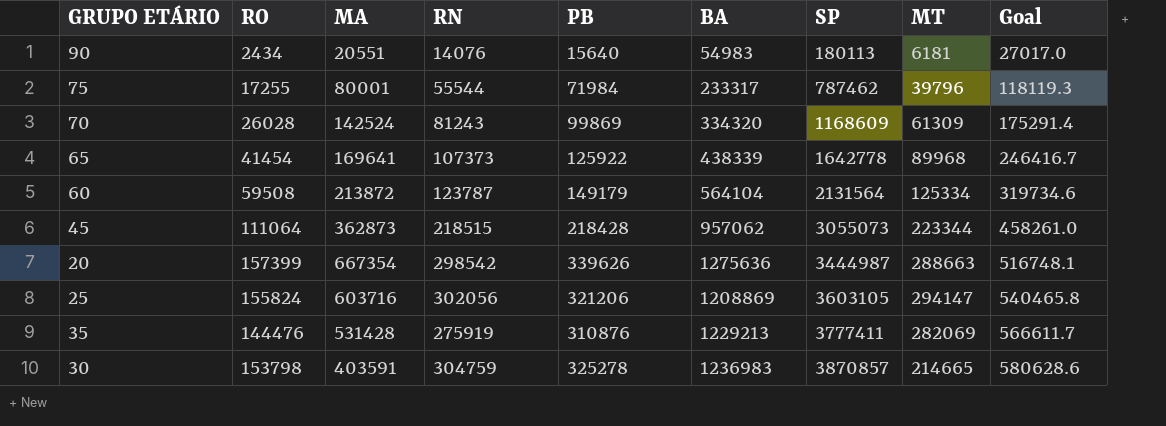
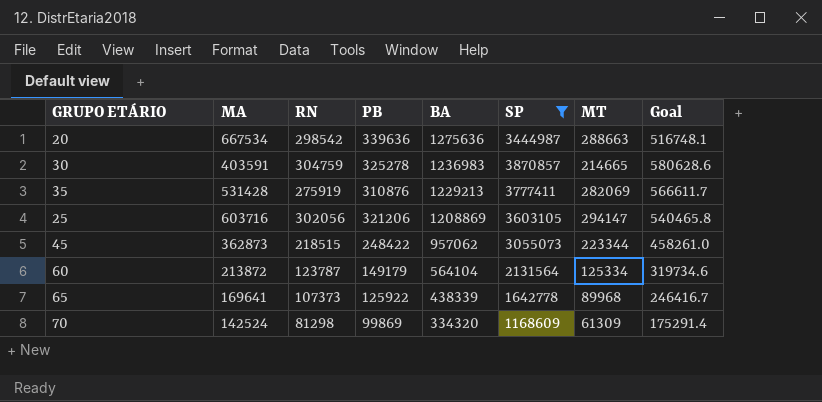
filter: none -> SP >= 1168609
row order: SP ascending -> BA descending
column RO | position: 2 -> none
20 | MA: 667354 -> 667534
20 | PB: 339626 -> 339636
45 | PB: 218428 -> 248422
70 | RN: 81243 -> 81298

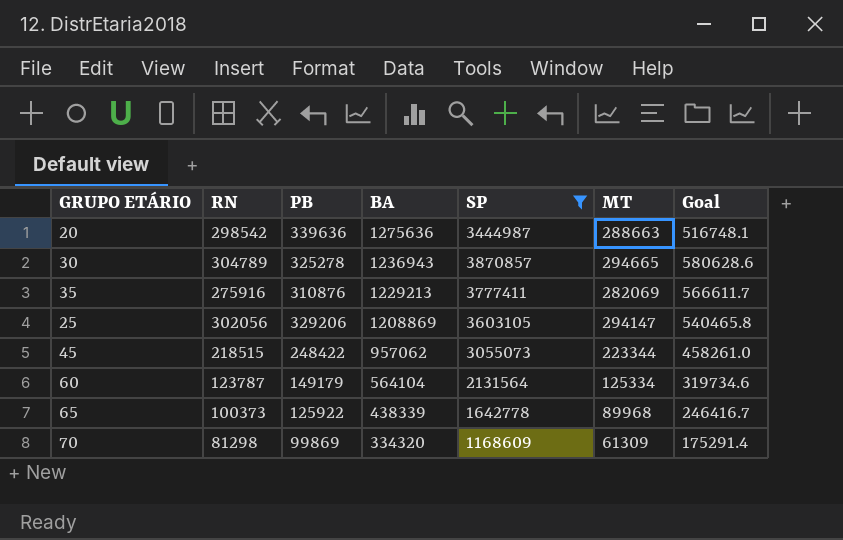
column MA | position: 2 -> none
30 | RN: 304759 -> 304789
30 | BA: 1236983 -> 1236943
30 | MT: 214665 -> 294665
35 | RN: 275919 -> 275916
25 | PB: 321206 -> 329206
65 | RN: 107373 -> 100373

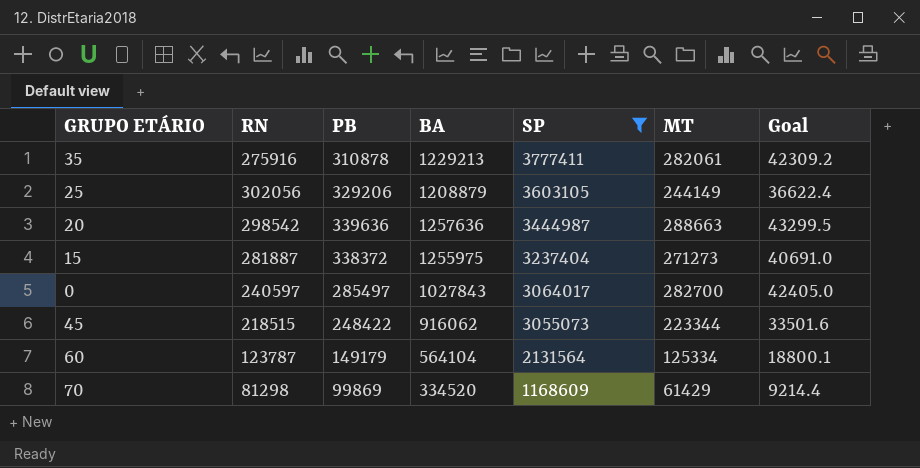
row order: BA descending -> SP descending
column Goal | formula: [SP] * 0.15 -> [MT] * 0.15
row 30: 304789 | 325278 | 1236943 | 3870857 | 294665 | 580628.6 -> none
row 65: 100373 | 125922 | 438339 | 1642778 | 89968 | 246416.7 -> none
35 | PB: 310876 -> 310878
35 | MT: 282069 -> 282061
25 | BA: 1208869 -> 1208879
25 | MT: 294147 -> 244149
20 | BA: 1275636 -> 1257636
row 15: none -> 281887 | 338372 | 1255975 | 3237404 | 271273 | 40691.0
row 0: none -> 240597 | 285497 | 1027843 | 3064017 | 282700 | 42405.0
45 | BA: 957062 -> 916062
70 | BA: 334320 -> 334520
70 | MT: 61309 -> 61429

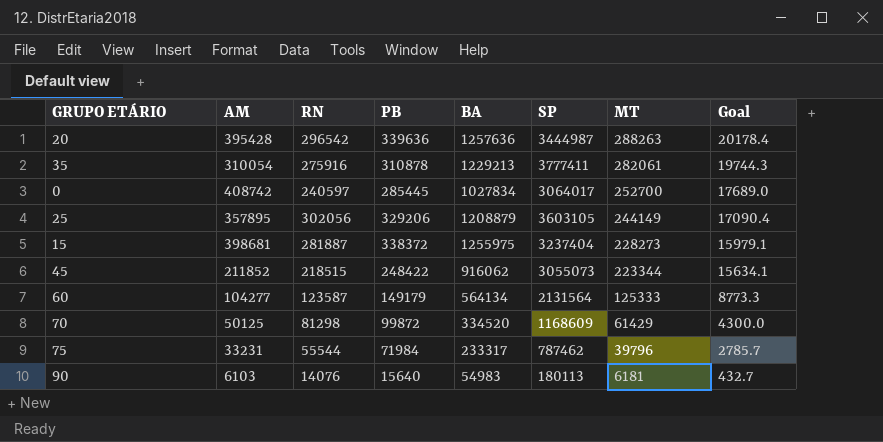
filter: SP >= 1168609 -> none
row order: SP descending -> MT descending
column AM | position: none -> 2
column Goal | formula: [MT] * 0.15 -> [MT] * 0.07
20 | RN: 298542 -> 296542
20 | MT: 288663 -> 288263
0 | PB: 285497 -> 285445
0 | BA: 1027843 -> 1027834
0 | MT: 282700 -> 252700
15 | MT: 271273 -> 228273
60 | RN: 123787 -> 123587
60 | BA: 564104 -> 564134
60 | MT: 125334 -> 125333
70 | PB: 99869 -> 99872

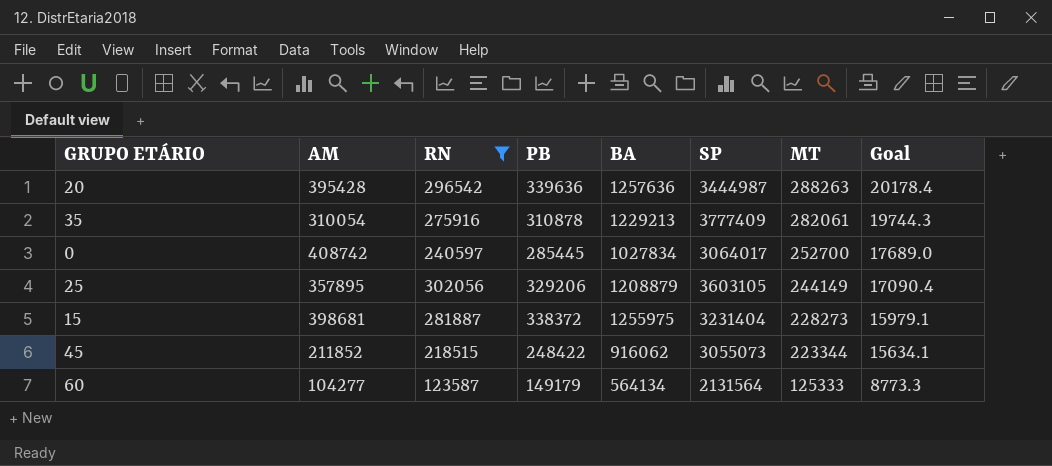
filter: none -> RN >= 123587
35 | SP: 3777411 -> 3777409
15 | SP: 3237404 -> 3231404

